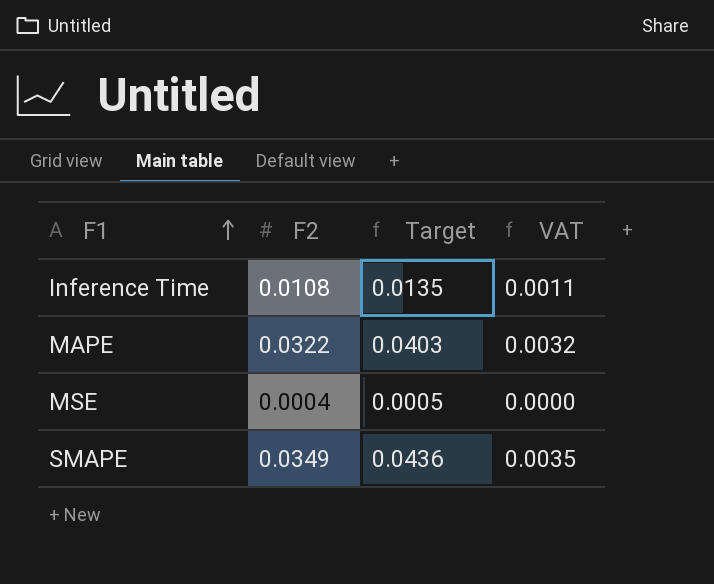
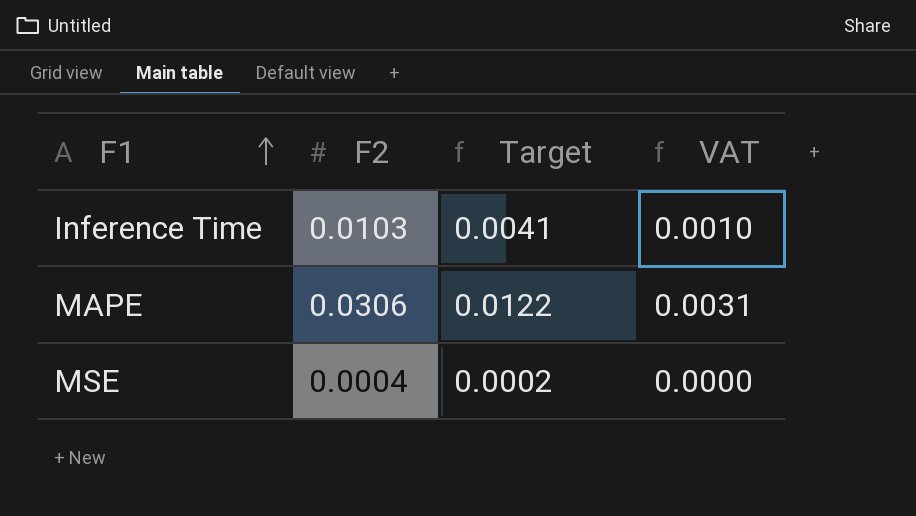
column Target | formula: [F2] * 1.25 -> [F2] * 0.4
row SMAPE: 0.0349 | 0.0436 | 0.0035 -> none
Inference Time | F2: 0.0108 -> 0.0103
Inference Time | VAT: 0.0011 -> 0.0010
MAPE | F2: 0.0322 -> 0.0306
MAPE | VAT: 0.0032 -> 0.0031

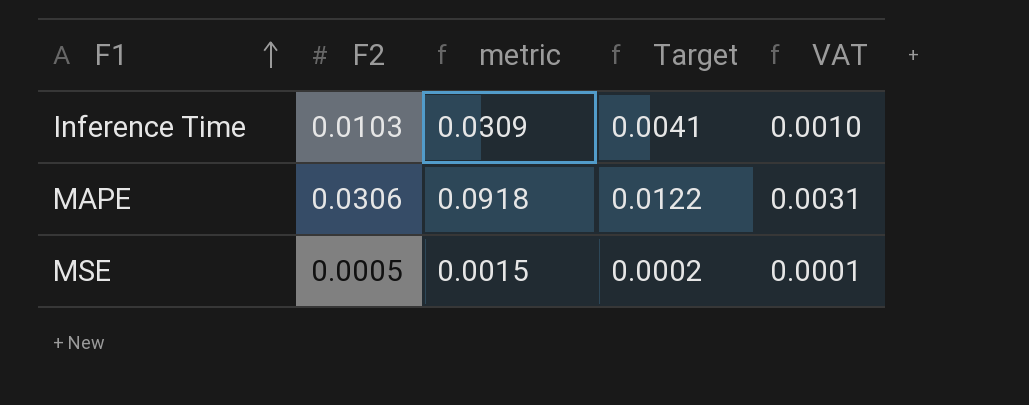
column metric | formula: none -> [F2] * 3
MSE | F2: 0.0004 -> 0.0005
MSE | VAT: 0.0000 -> 0.0001

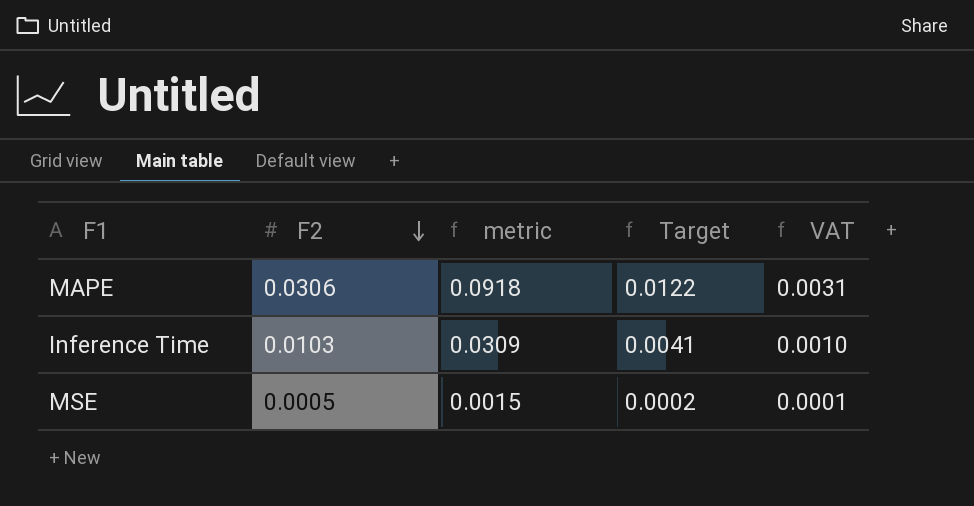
row order: F1 ascending -> F2 descending

